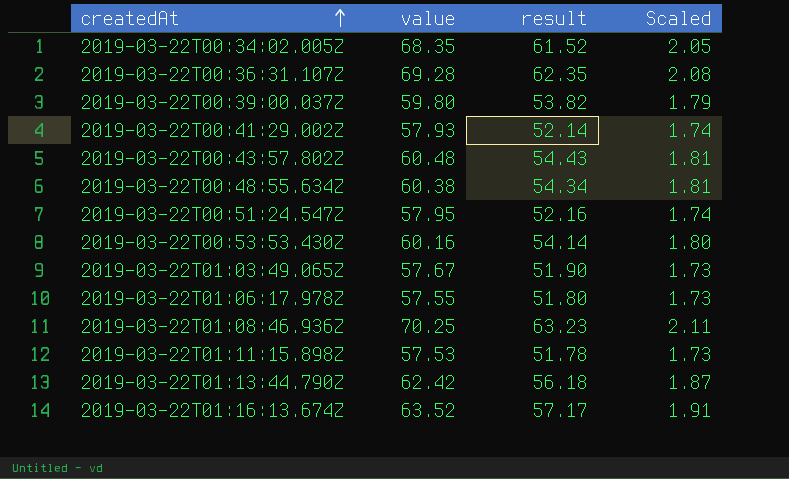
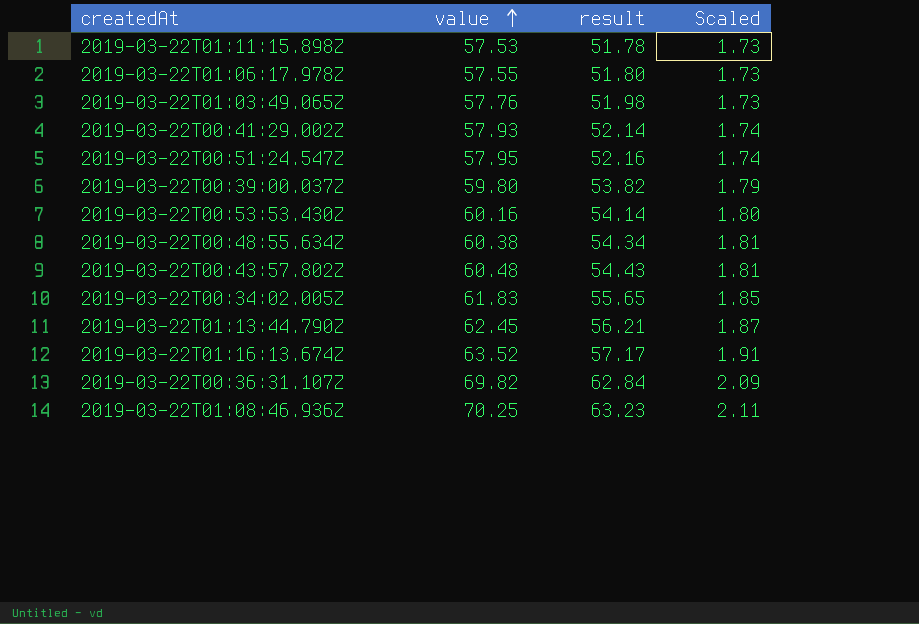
row order: createdAt ascending -> value ascending
2019-03-22T01:03:49.065Z | value: 57.67 -> 57.76
2019-03-22T01:03:49.065Z | result: 51.90 -> 51.98
2019-03-22T00:34:02.005Z | value: 68.35 -> 61.83
2019-03-22T00:34:02.005Z | result: 61.52 -> 55.65
2019-03-22T00:34:02.005Z | Scaled: 2.05 -> 1.85
2019-03-22T01:13:44.790Z | value: 62.42 -> 62.45
2019-03-22T01:13:44.790Z | result: 56.18 -> 56.21
2019-03-22T00:36:31.107Z | value: 69.28 -> 69.82
2019-03-22T00:36:31.107Z | result: 62.35 -> 62.84
2019-03-22T00:36:31.107Z | Scaled: 2.08 -> 2.09

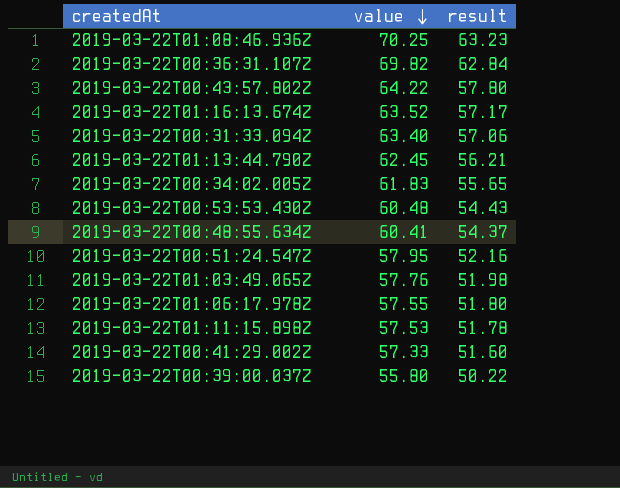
row order: value ascending -> value descending
column Scaled | formula: [value] * 0.03 -> none
2019-03-22T00:43:57.802Z | value: 60.48 -> 64.22
2019-03-22T00:43:57.802Z | result: 54.43 -> 57.80
row 2019-03-22T00:31:33.094Z: none -> 63.40 | 57.06
2019-03-22T00:53:53.430Z | value: 60.16 -> 60.48
2019-03-22T00:53:53.430Z | result: 54.14 -> 54.43
2019-03-22T00:48:55.634Z | value: 60.38 -> 60.41
2019-03-22T00:48:55.634Z | result: 54.34 -> 54.37
2019-03-22T00:41:29.002Z | value: 57.93 -> 57.33
2019-03-22T00:41:29.002Z | result: 52.14 -> 51.60
2019-03-22T00:39:00.037Z | value: 59.80 -> 55.80
2019-03-22T00:39:00.037Z | result: 53.82 -> 50.22

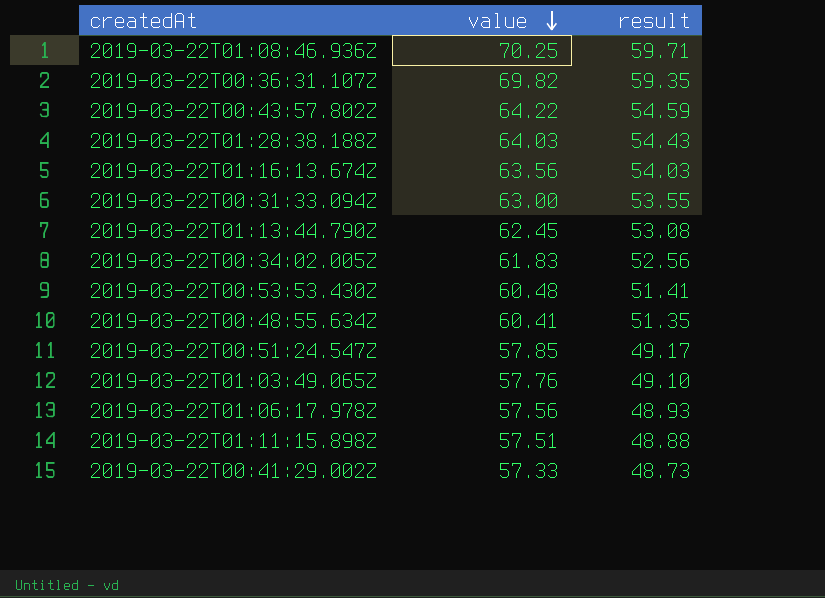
column result | formula: [value] * 0.9 -> [value] * 0.85
row 2019-03-22T00:39:00.037Z: 55.80 | 50.22 -> none
row 2019-03-22T01:28:38.188Z: none -> 64.03 | 54.43
2019-03-22T01:16:13.674Z | value: 63.52 -> 63.56
2019-03-22T00:31:33.094Z | value: 63.40 -> 63.00
2019-03-22T00:51:24.547Z | value: 57.95 -> 57.85
2019-03-22T01:06:17.978Z | value: 57.55 -> 57.56
2019-03-22T01:11:15.898Z | value: 57.53 -> 57.51

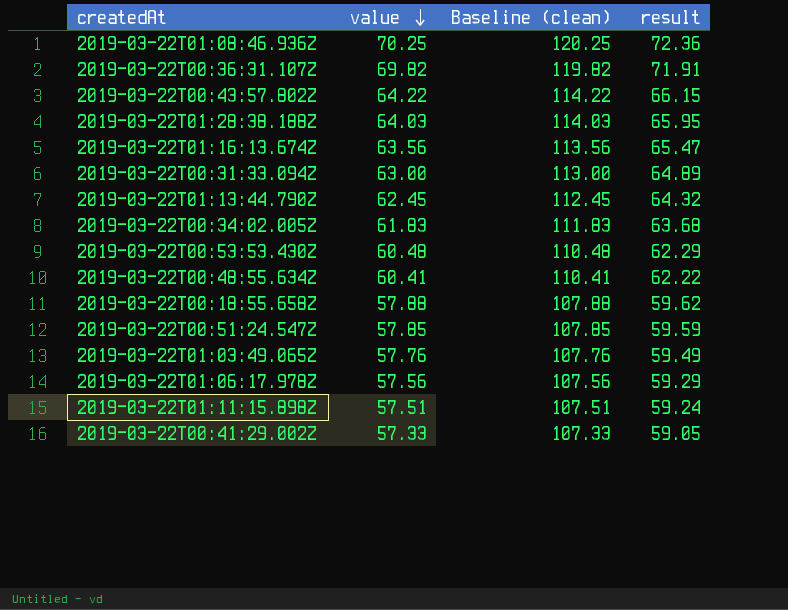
column Baseline (clean) | formula: none -> [value] + 50
column result | formula: [value] * 0.85 -> [value] * 1.03
row 2019-03-22T00:18:55.658Z: none -> 57.88 | 107.88 | 59.62

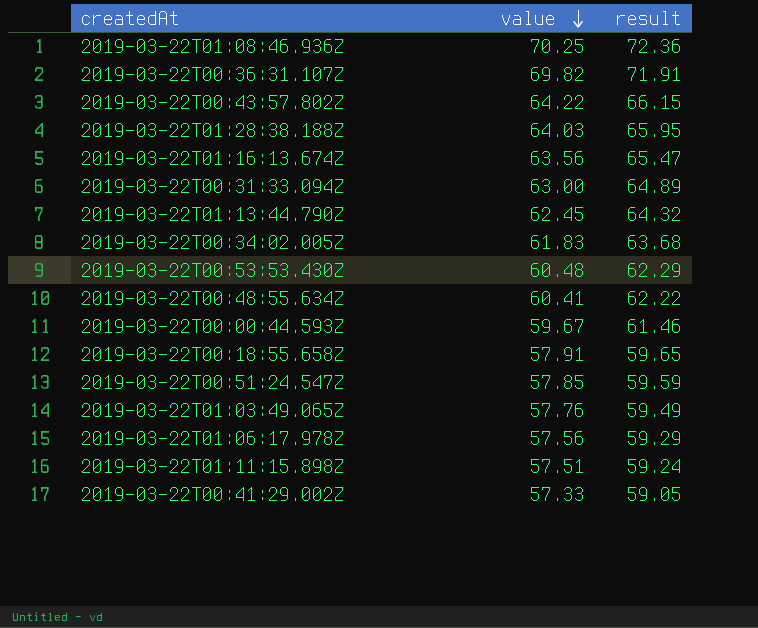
column Baseline (clean) | formula: [value] + 50 -> none
row 2019-03-22T00:00:44.593Z: none -> 59.67 | 61.46
2019-03-22T00:18:55.658Z | value: 57.88 -> 57.91
2019-03-22T00:18:55.658Z | result: 59.62 -> 59.65

